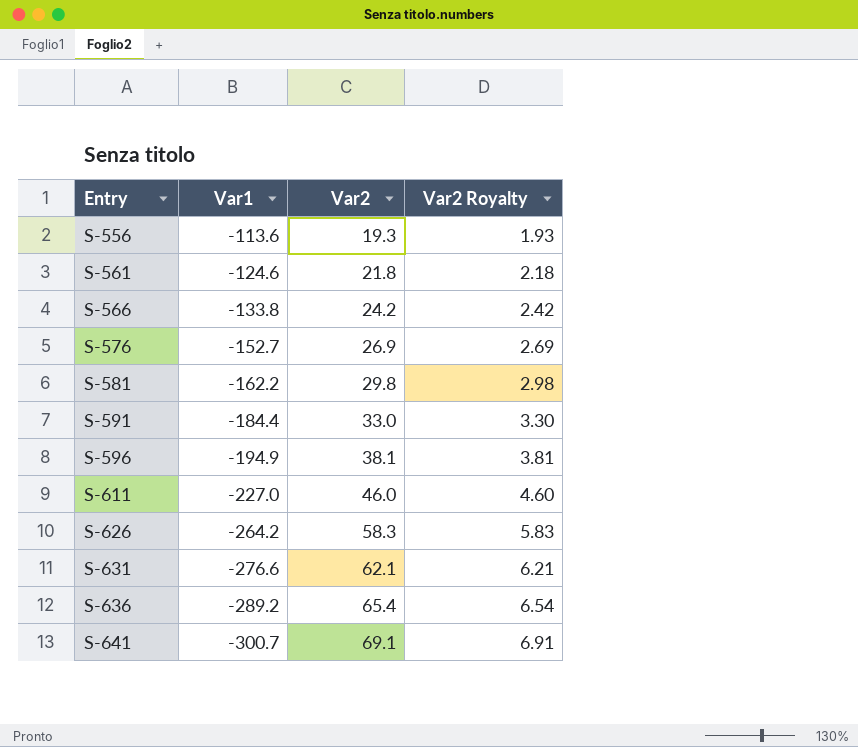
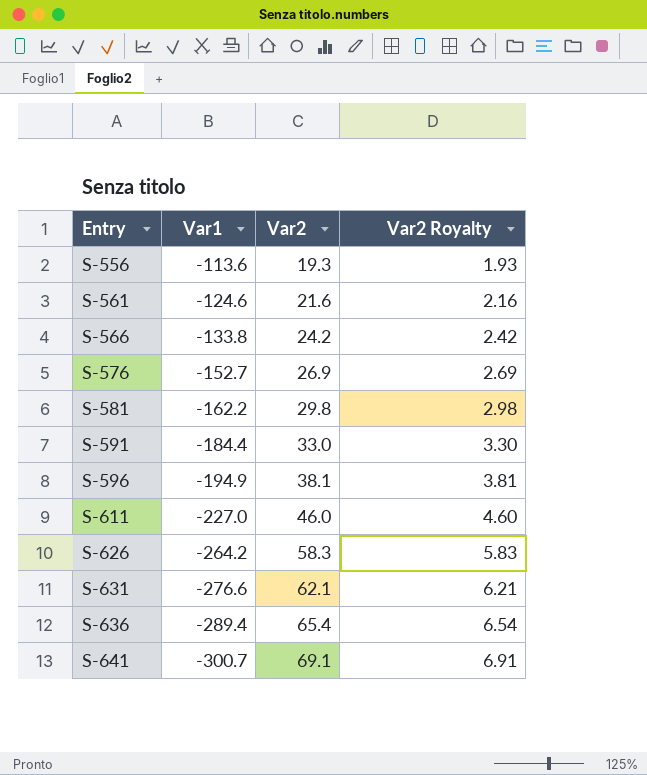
S-561 | Var2: 21.8 -> 21.6
S-561 | Var2 Royalty: 2.18 -> 2.16
S-636 | Var1: -289.2 -> -289.4

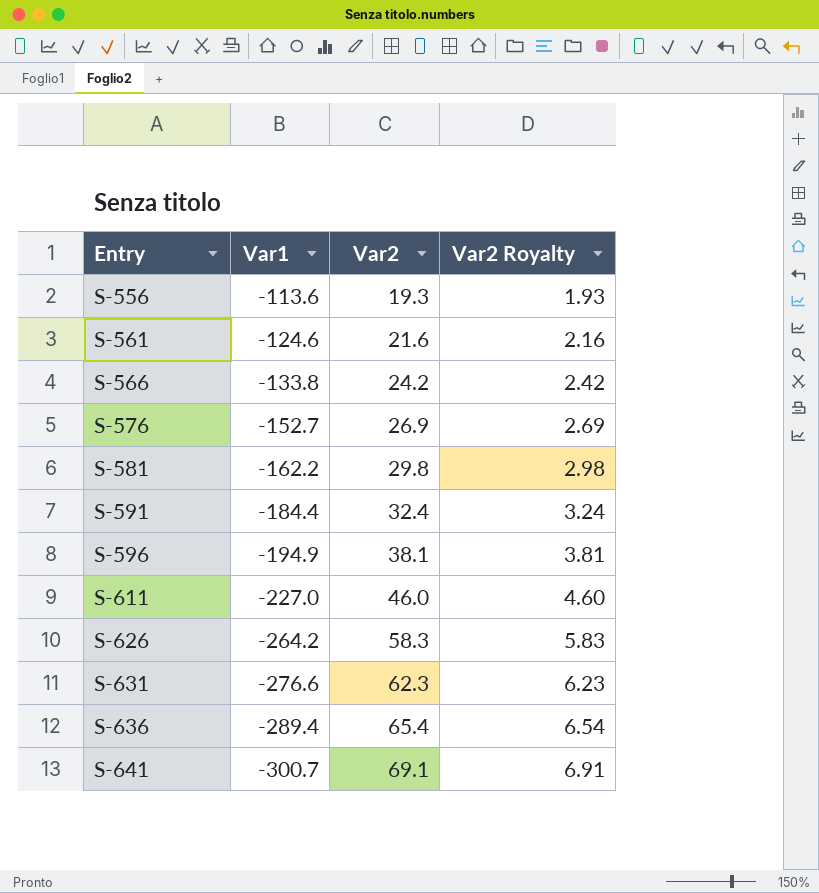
S-591 | Var2: 33.0 -> 32.4
S-591 | Var2 Royalty: 3.30 -> 3.24
S-631 | Var2: 62.1 -> 62.3
S-631 | Var2 Royalty: 6.21 -> 6.23

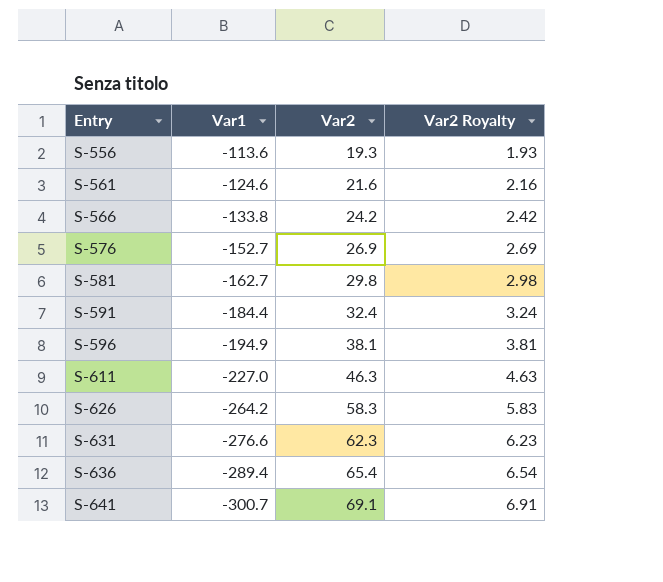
S-581 | Var1: -162.2 -> -162.7
S-611 | Var2: 46.0 -> 46.3
S-611 | Var2 Royalty: 4.60 -> 4.63

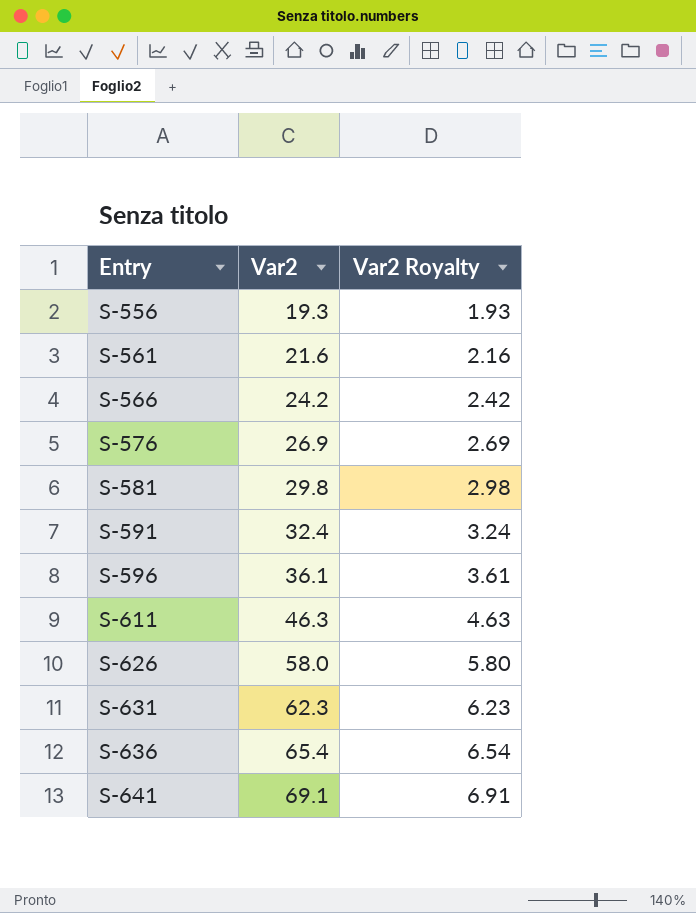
column Var1 | position: 2 -> none
S-596 | Var2: 38.1 -> 36.1
S-596 | Var2 Royalty: 3.81 -> 3.61
S-626 | Var2: 58.3 -> 58.0
S-626 | Var2 Royalty: 5.83 -> 5.80

